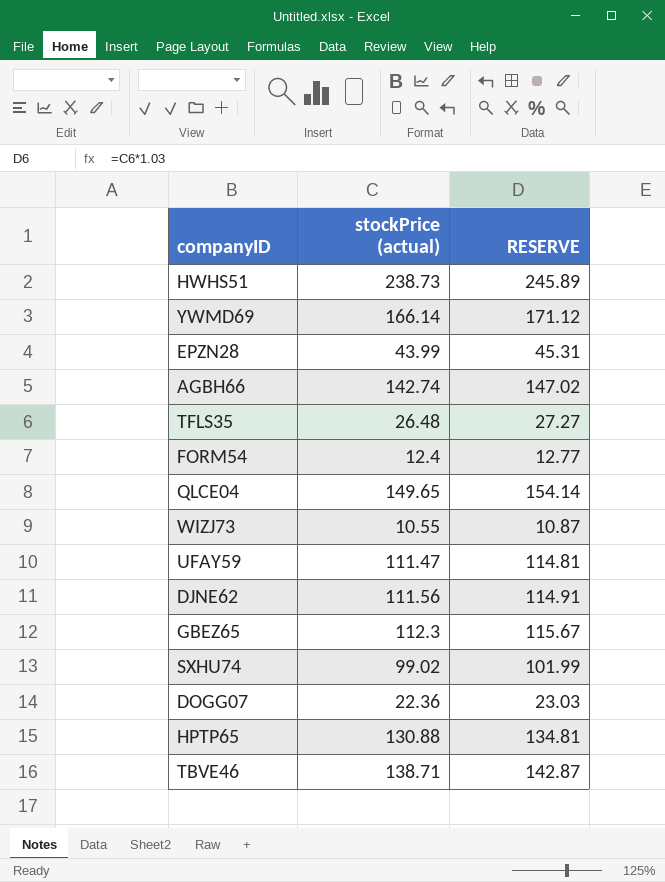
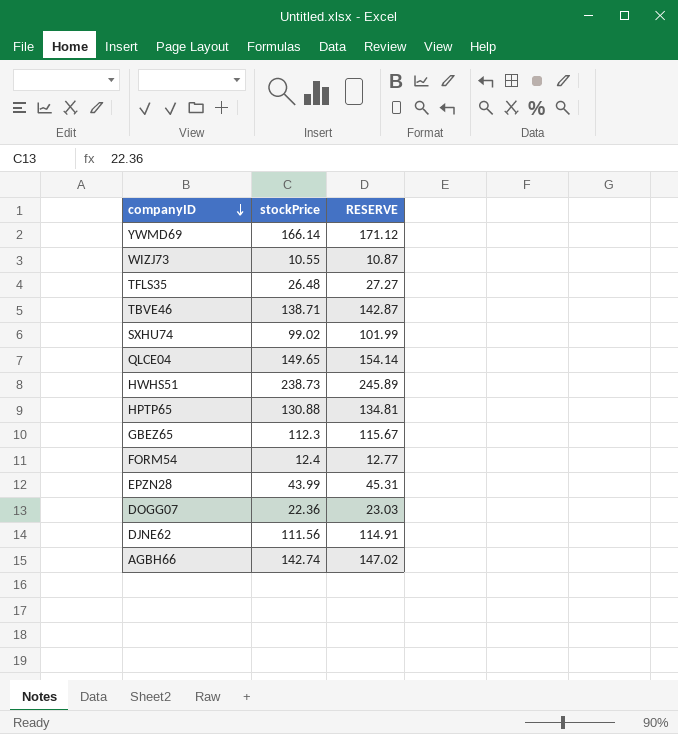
row order: none -> companyID descending
column name: stockPrice (actual) -> stockPrice
row UFAY59: 111.47 | 114.81 -> none

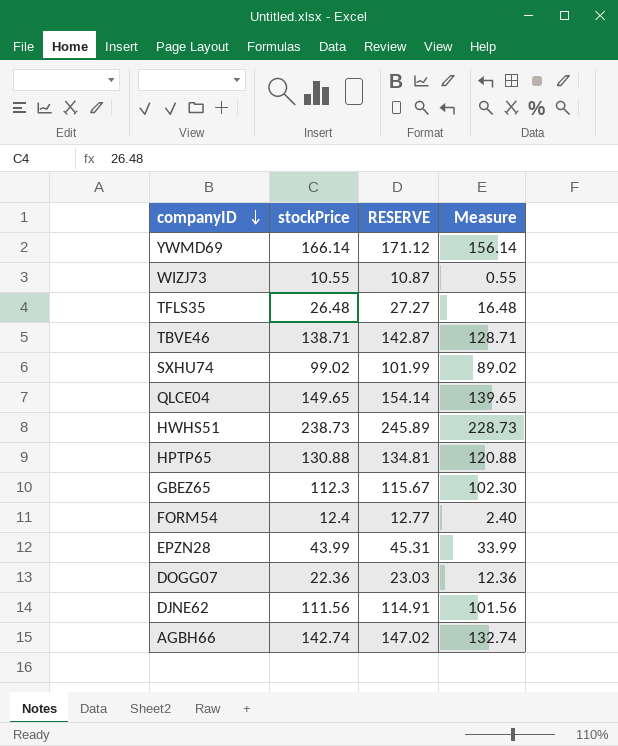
column Measure | formula: none -> [stockPrice] - 10

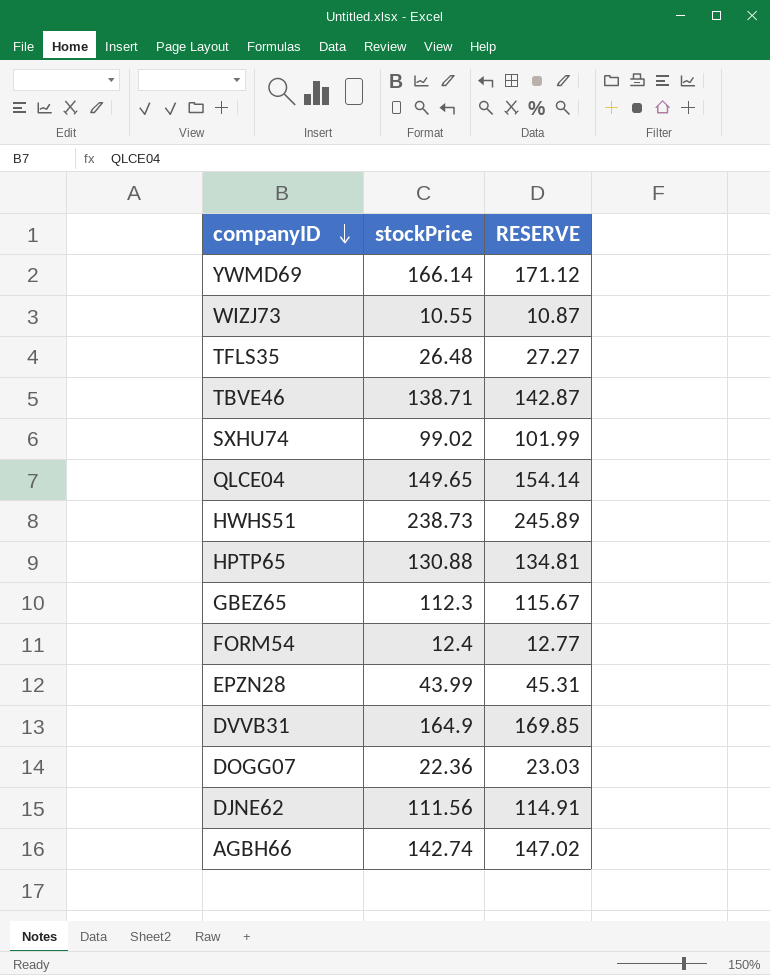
column Measure | formula: [stockPrice] - 10 -> none
row DVVB31: none -> 164.9 | 169.85

